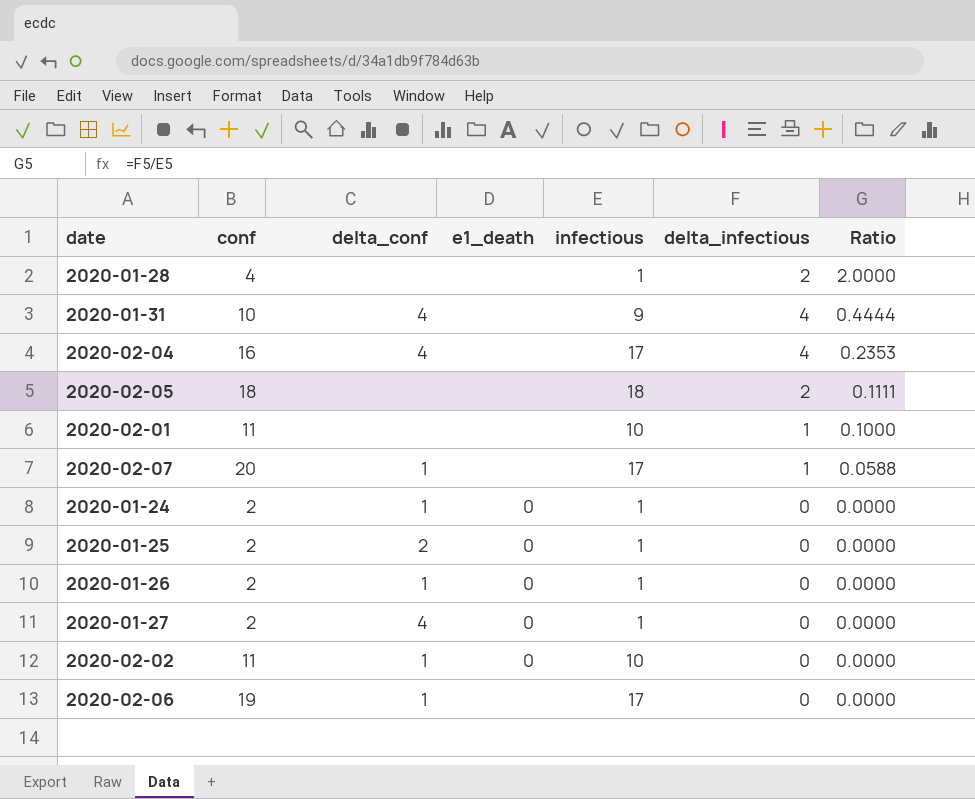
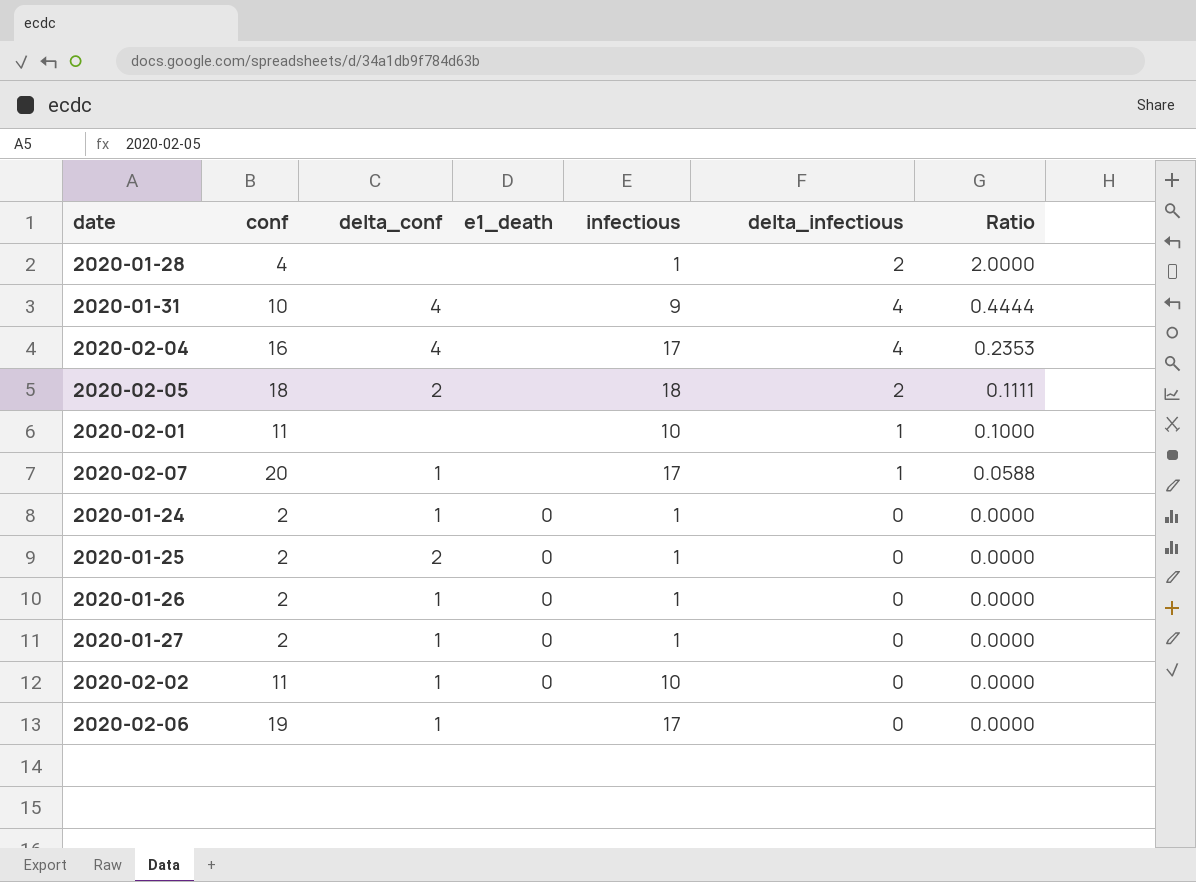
2020-02-05 | delta_conf: none -> 2
2020-01-27 | delta_conf: 4 -> 1

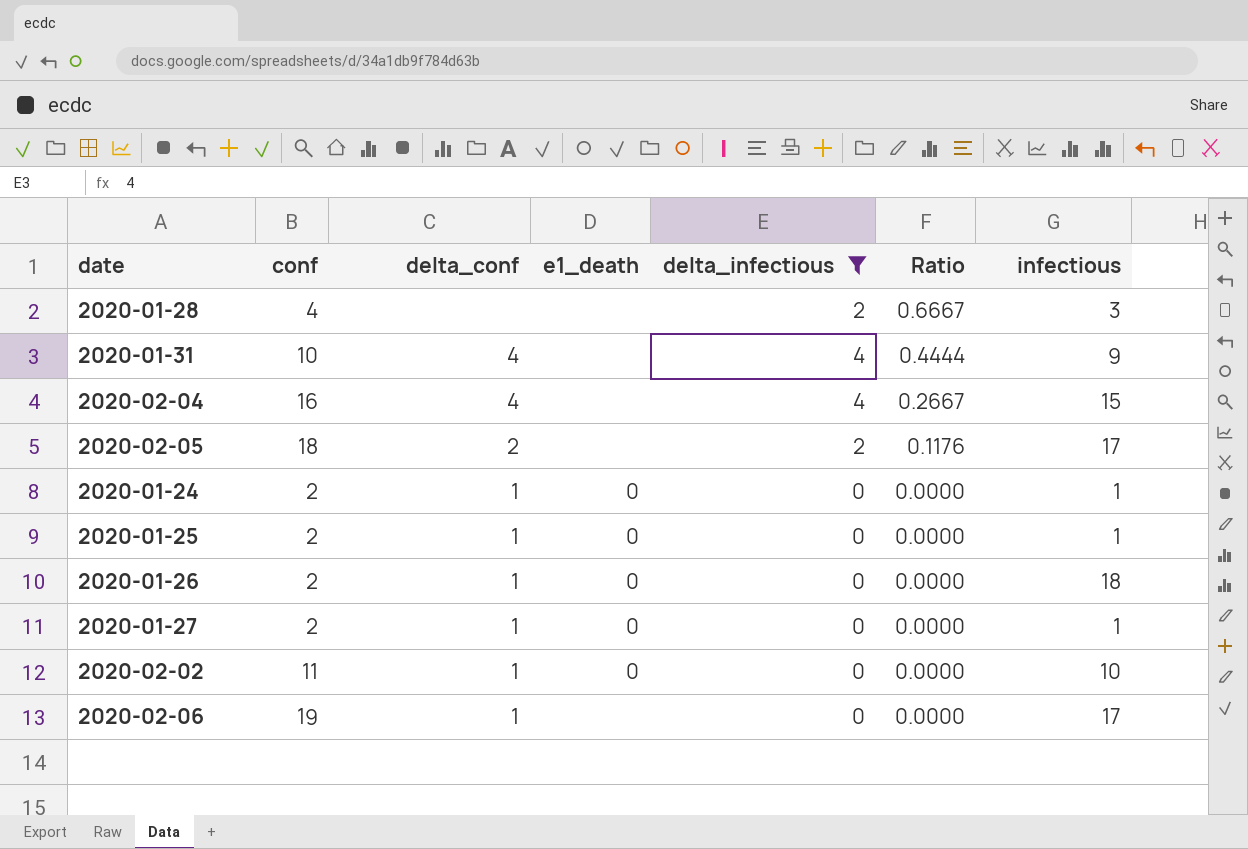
filter: none -> delta_infectious != 1
column infectious | position: 5 -> 7
2020-01-28 | Ratio: 2.0000 -> 0.6667
2020-01-28 | infectious: 1 -> 3
2020-02-04 | Ratio: 0.2353 -> 0.2667
2020-02-04 | infectious: 17 -> 15
2020-02-05 | Ratio: 0.1111 -> 0.1176
2020-02-05 | infectious: 18 -> 17
2020-01-25 | delta_conf: 2 -> 1
2020-01-26 | infectious: 1 -> 18

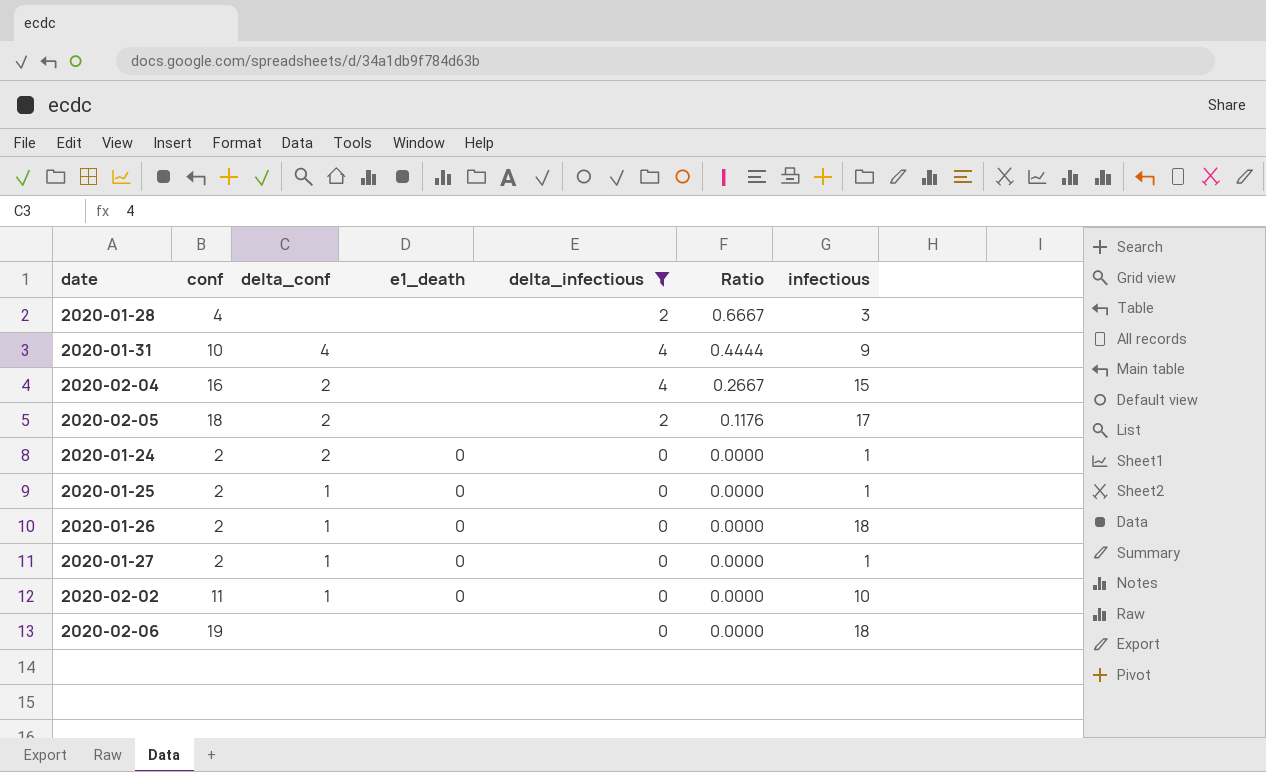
2020-02-04 | delta_conf: 4 -> 2
2020-01-24 | delta_conf: 1 -> 2
2020-02-06 | delta_conf: 1 -> none
2020-02-06 | infectious: 17 -> 18

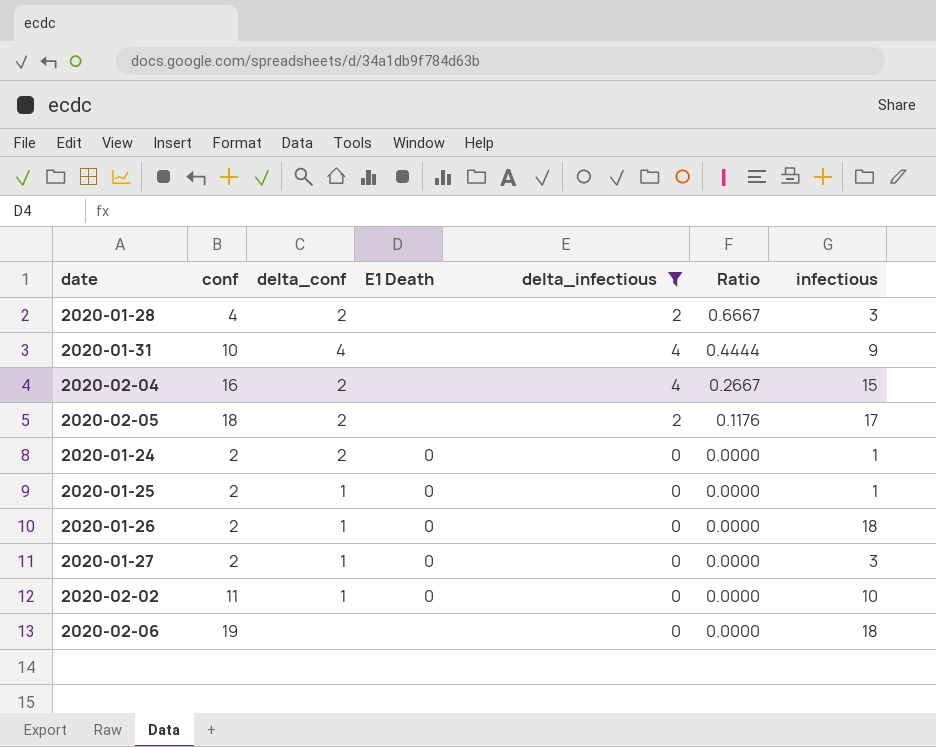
column name: e1_death -> E1 Death
2020-01-28 | delta_conf: none -> 2
2020-01-27 | infectious: 1 -> 3

